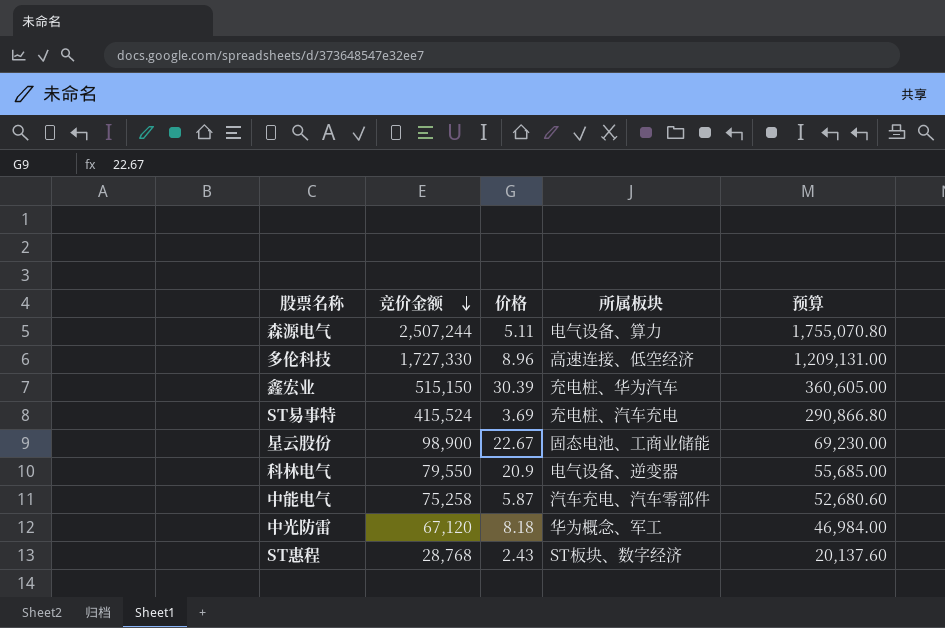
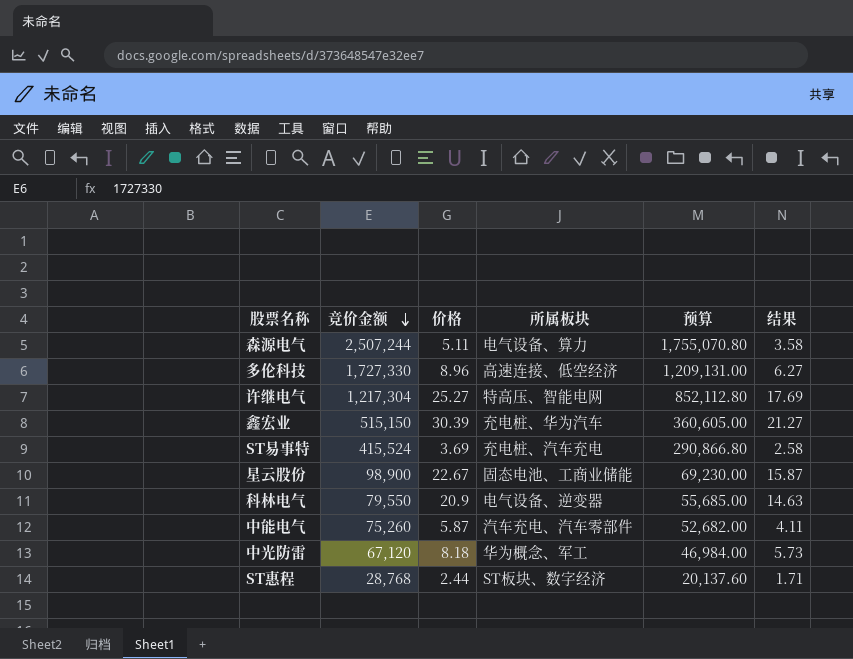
column 结果 | formula: none -> [价格] * 0.7
row 许继电气: none -> 1,217,304 | 25.27 | 特高压、智能电网 | 852,112.80 | 17.69
中能电气 | 竞价金额: 75,258 -> 75,260
中能电气 | 预算: 52,680.60 -> 52,682.00
ST惠程 | 价格: 2.43 -> 2.44

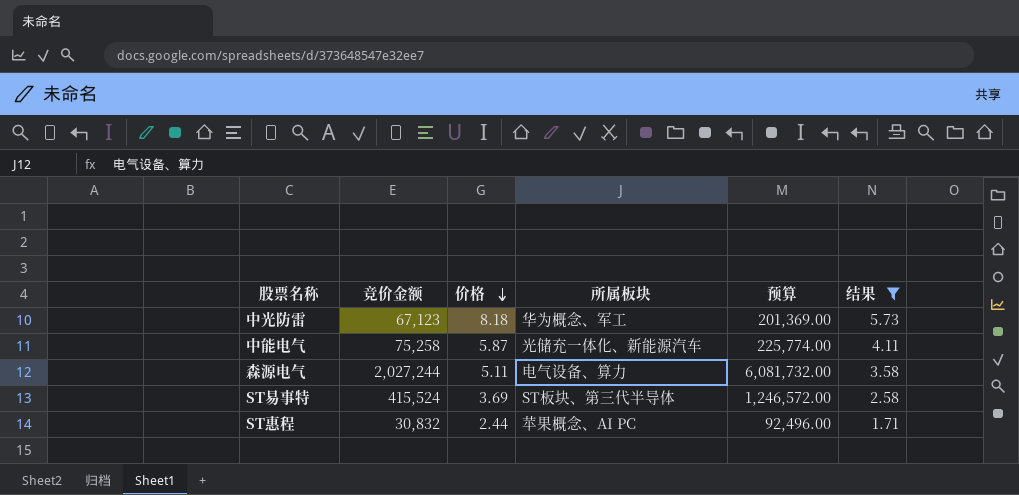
filter: none -> 结果 <= 5.73
row order: 竞价金额 descending -> 价格 descending
column 预算 | formula: [竞价金额] * 0.7 -> [竞价金额] * 3
中光防雷 | 竞价金额: 67,120 -> 67,123
中能电气 | 竞价金额: 75,260 -> 75,258
中能电气 | 所属板块: 汽车充电、汽车零部件 -> 光储充一体化、新能源汽车
森源电气 | 竞价金额: 2,507,244 -> 2,027,244
ST易事特 | 所属板块: 充电桩、汽车充电 -> ST板块、第三代半导体
ST惠程 | 竞价金额: 28,768 -> 30,832
ST惠程 | 所属板块: ST板块、数字经济 -> 苹果概念、AI PC

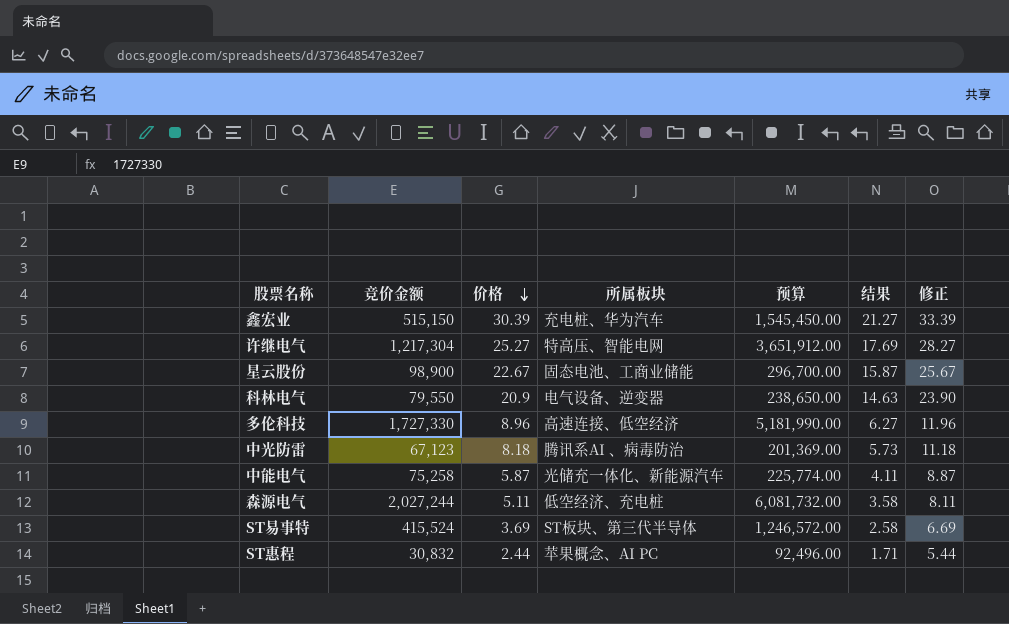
filter: 结果 <= 5.73 -> none
column 修正 | formula: none -> [价格] + 3
中光防雷 | 所属板块: 华为概念、军工 -> 腾讯系AI 、病毒防治
森源电气 | 所属板块: 电气设备、算力 -> 低空经济、充电桩

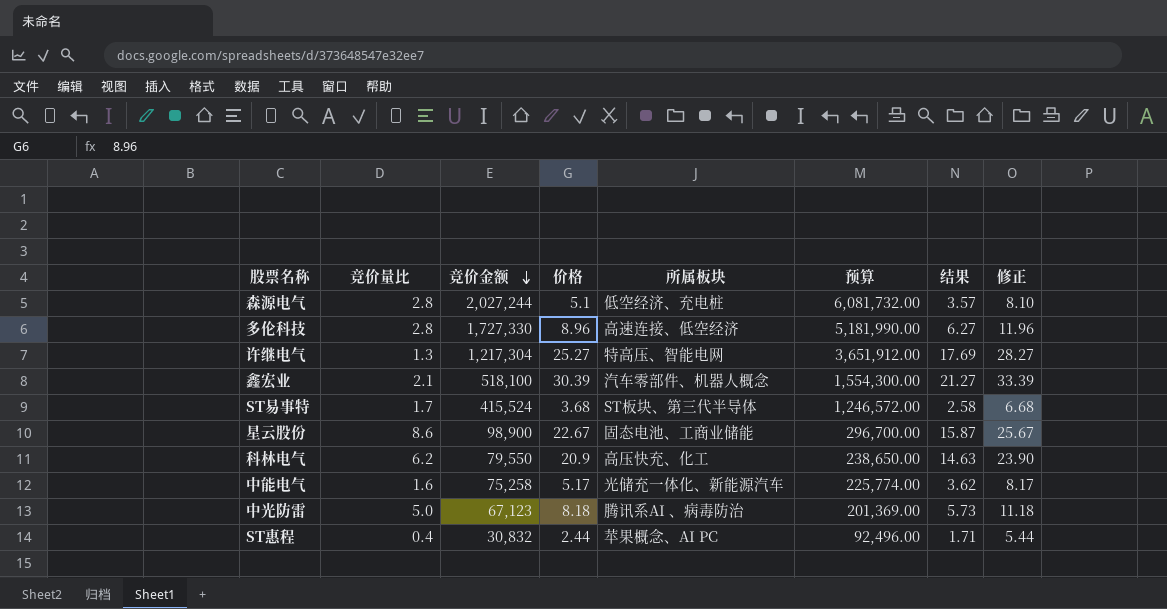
row order: 价格 descending -> 竞价金额 descending
column 竞价量比 | position: none -> 2
森源电气 | 价格: 5.11 -> 5.1
森源电气 | 结果: 3.58 -> 3.57
森源电气 | 修正: 8.11 -> 8.10
鑫宏业 | 竞价金额: 515,150 -> 518,100
鑫宏业 | 所属板块: 充电桩、华为汽车 -> 汽车零部件、机器人概念
鑫宏业 | 预算: 1,545,450.00 -> 1,554,300.00
ST易事特 | 价格: 3.69 -> 3.68
ST易事特 | 修正: 6.69 -> 6.68
科林电气 | 所属板块: 电气设备、逆变器 -> 高压快充、化工
中能电气 | 价格: 5.87 -> 5.17
中能电气 | 结果: 4.11 -> 3.62
中能电气 | 修正: 8.87 -> 8.17

